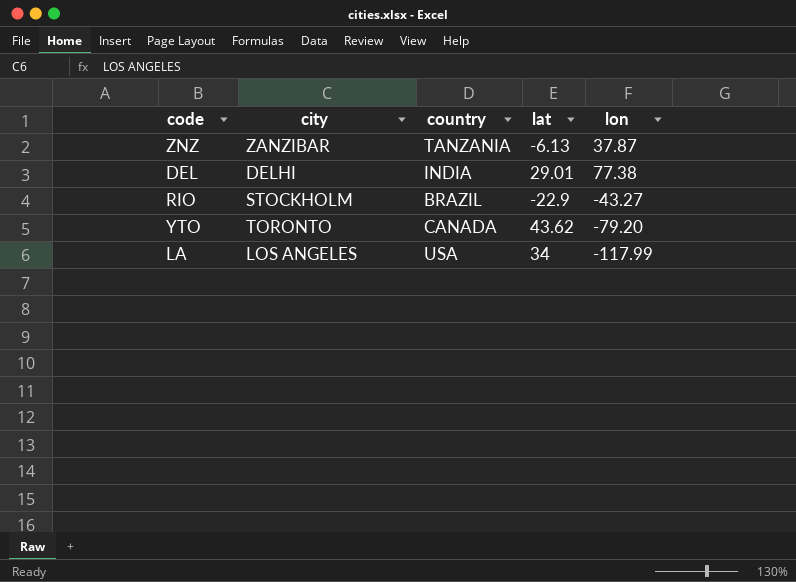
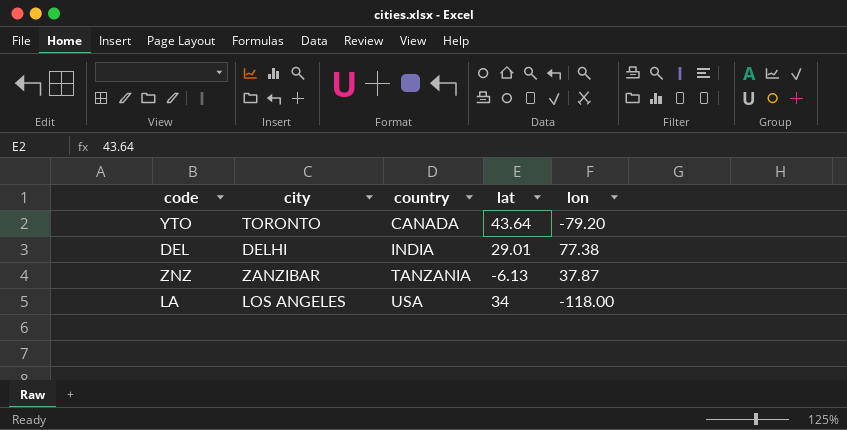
row order: none -> country ascending
row RIO: STOCKHOLM | BRAZIL | -22.9 | -43.27 -> none
YTO | lat: 43.62 -> 43.64
LA | lon: -117.99 -> -118.00

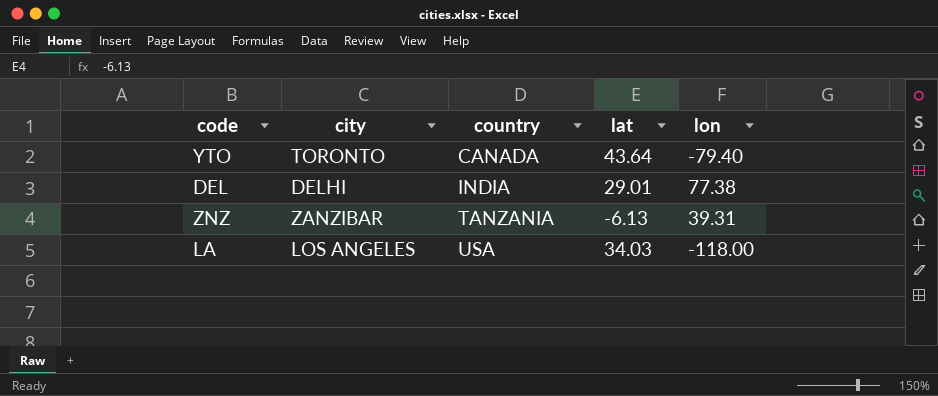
YTO | lon: -79.20 -> -79.40
ZNZ | lon: 37.87 -> 39.31
LA | lat: 34 -> 34.03

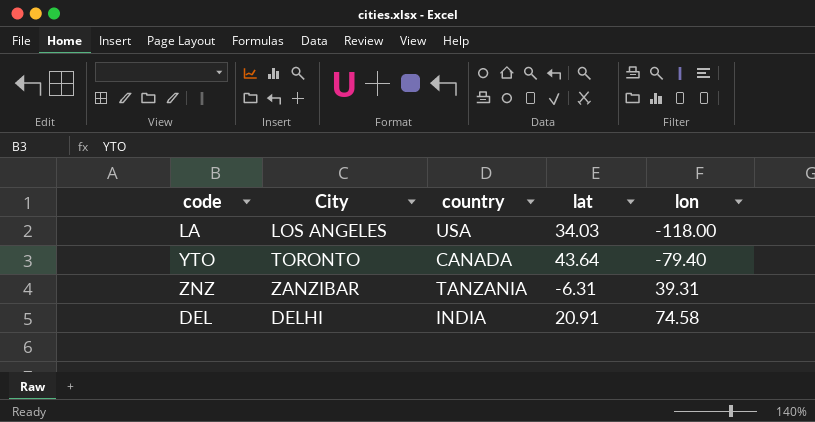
row order: country ascending -> lon ascending
column name: city -> City
ZNZ | lat: -6.13 -> -6.31
DEL | lat: 29.01 -> 20.91
DEL | lon: 77.38 -> 74.58

